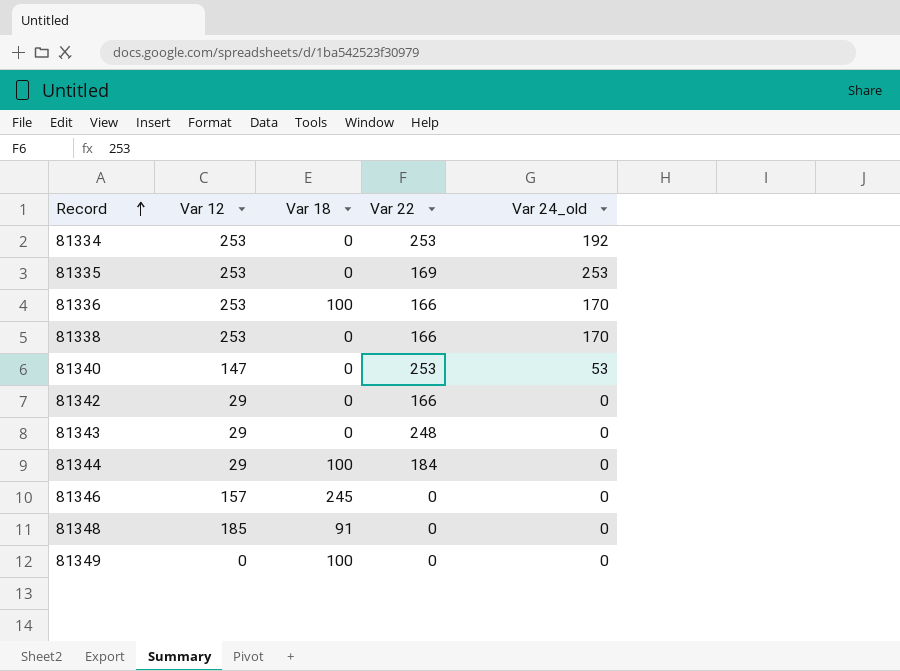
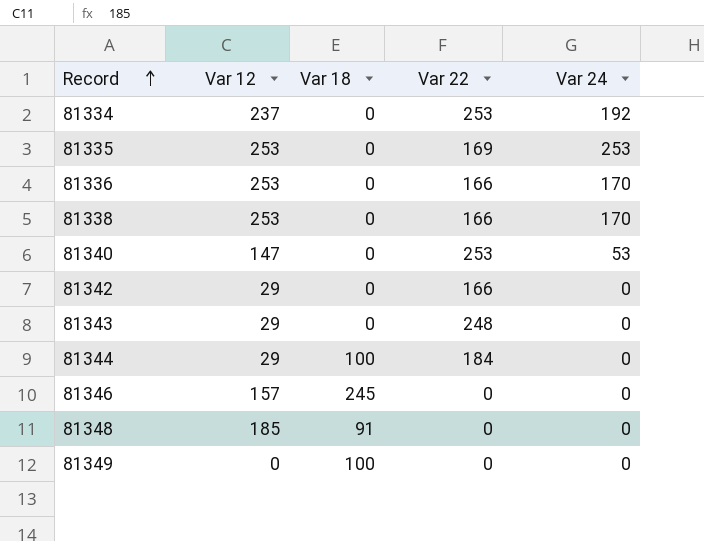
column name: Var 24_old -> Var 24
81334 | Var 12: 253 -> 237
81336 | Var 18: 100 -> 0

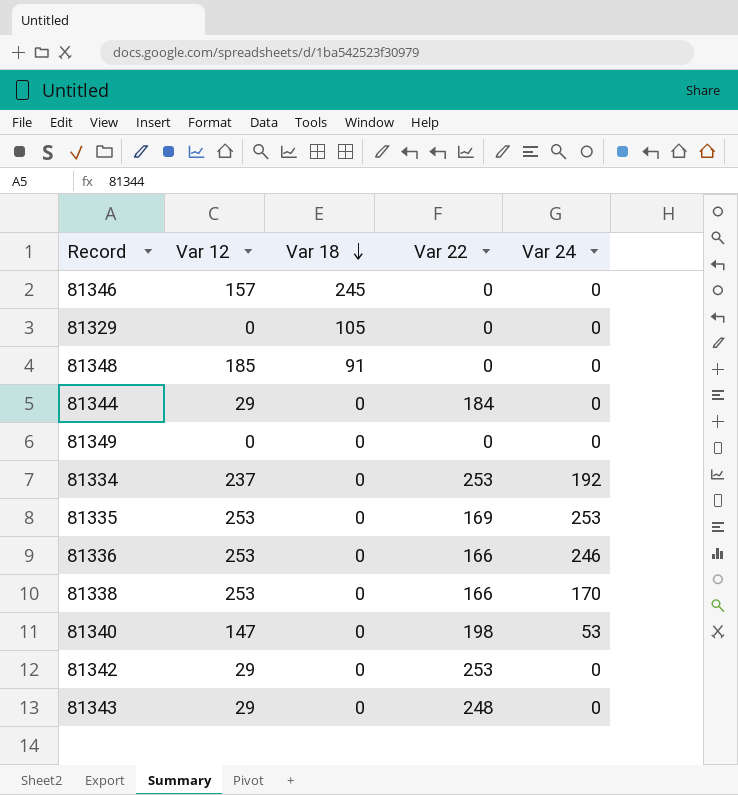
row order: Record ascending -> Var 18 descending
row 81329: none -> 0 | 105 | 0 | 0
81344 | Var 18: 100 -> 0
81349 | Var 18: 100 -> 0
81336 | Var 24: 170 -> 246
81340 | Var 22: 253 -> 198
81342 | Var 22: 166 -> 253

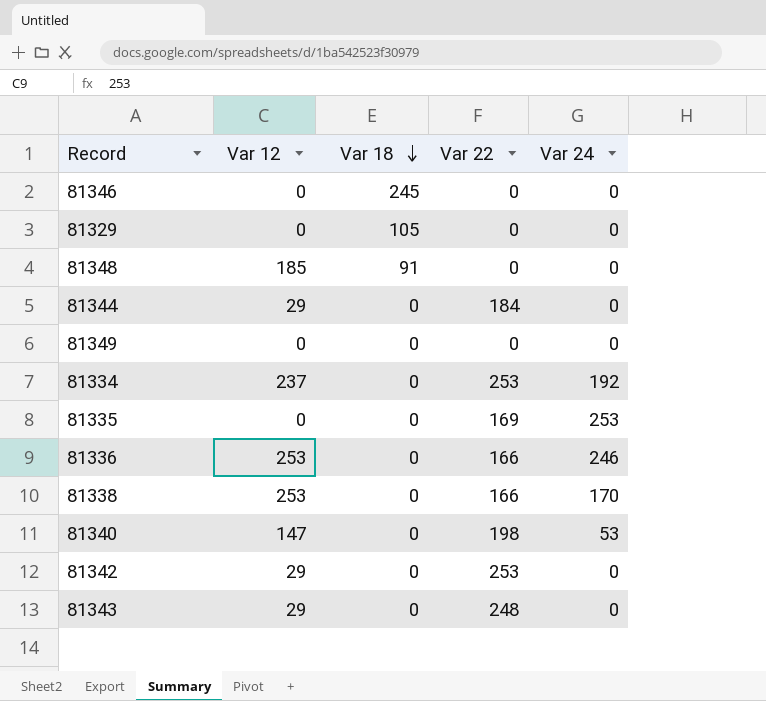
81346 | Var 12: 157 -> 0
81335 | Var 12: 253 -> 0

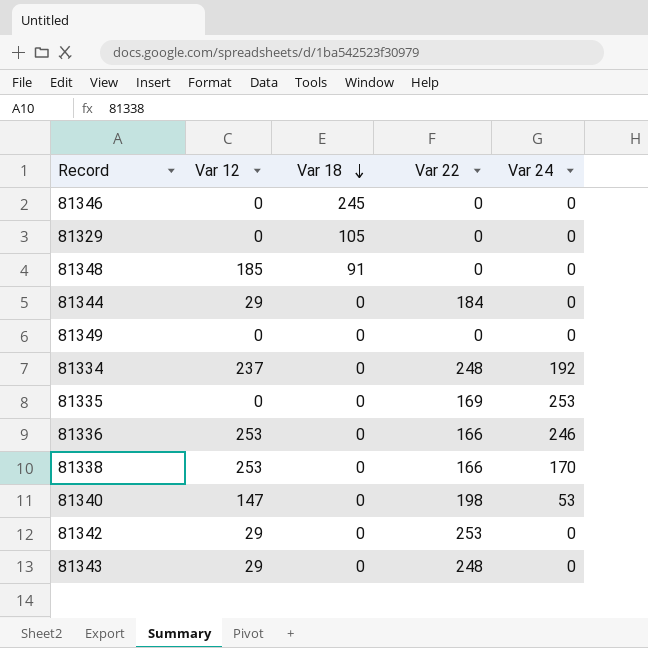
81334 | Var 22: 253 -> 248

